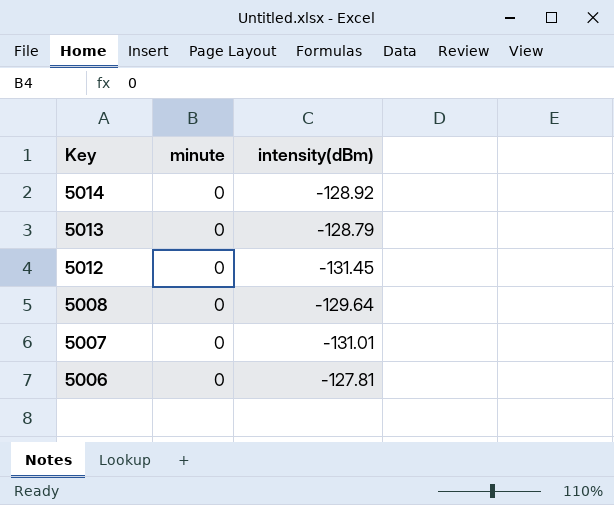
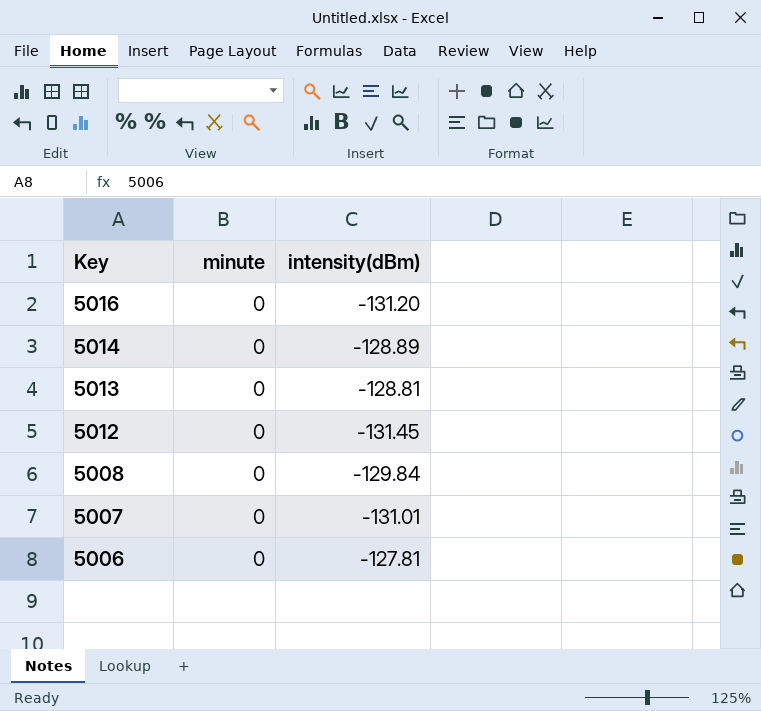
row 5016: none -> 0 | -131.20
5014 | intensity(dBm): -128.92 -> -128.89
5013 | intensity(dBm): -128.79 -> -128.81
5008 | intensity(dBm): -129.64 -> -129.84

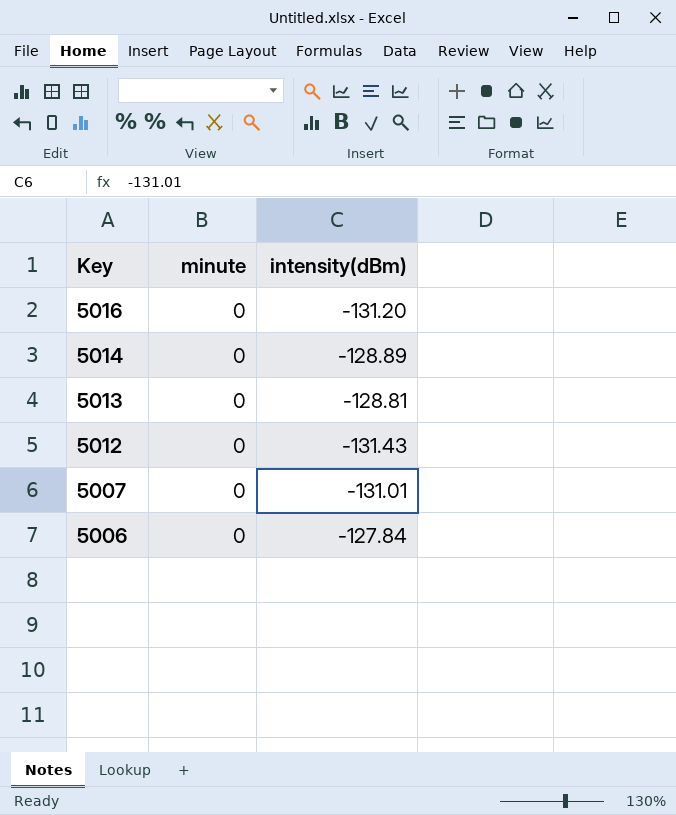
row 5008: 0 | -129.84 -> none
5012 | intensity(dBm): -131.45 -> -131.43
5006 | intensity(dBm): -127.81 -> -127.84

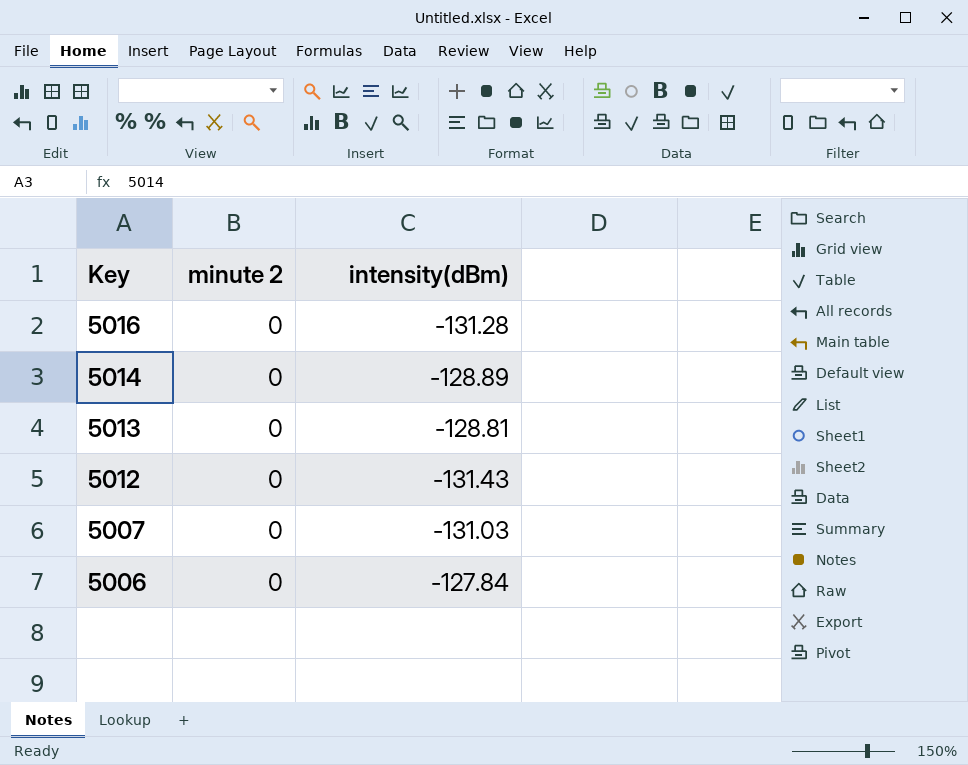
column name: minute -> minute 2
5016 | intensity(dBm): -131.20 -> -131.28
5007 | intensity(dBm): -131.01 -> -131.03

